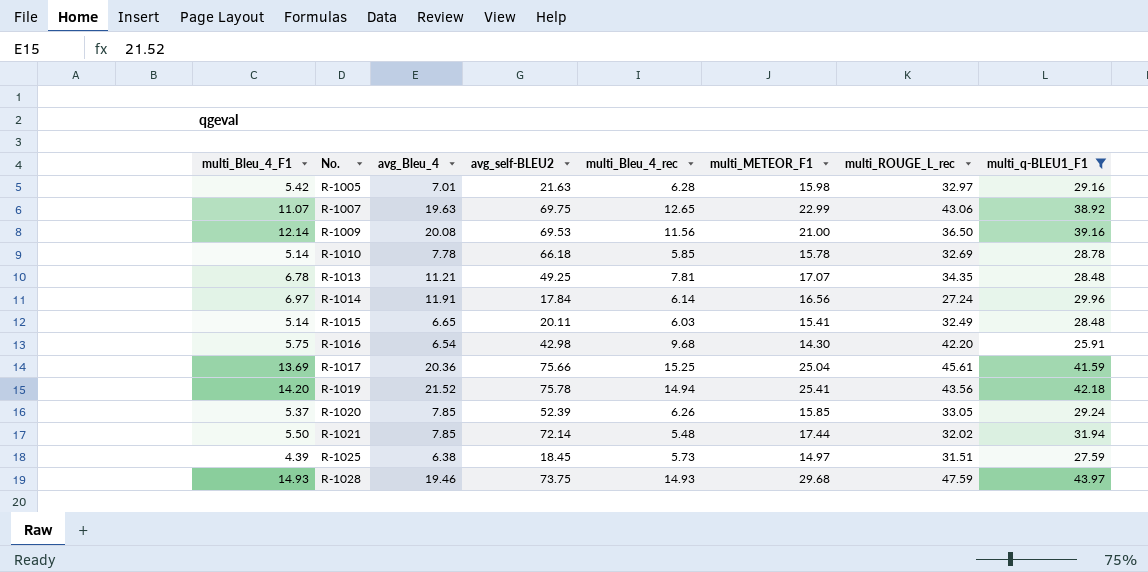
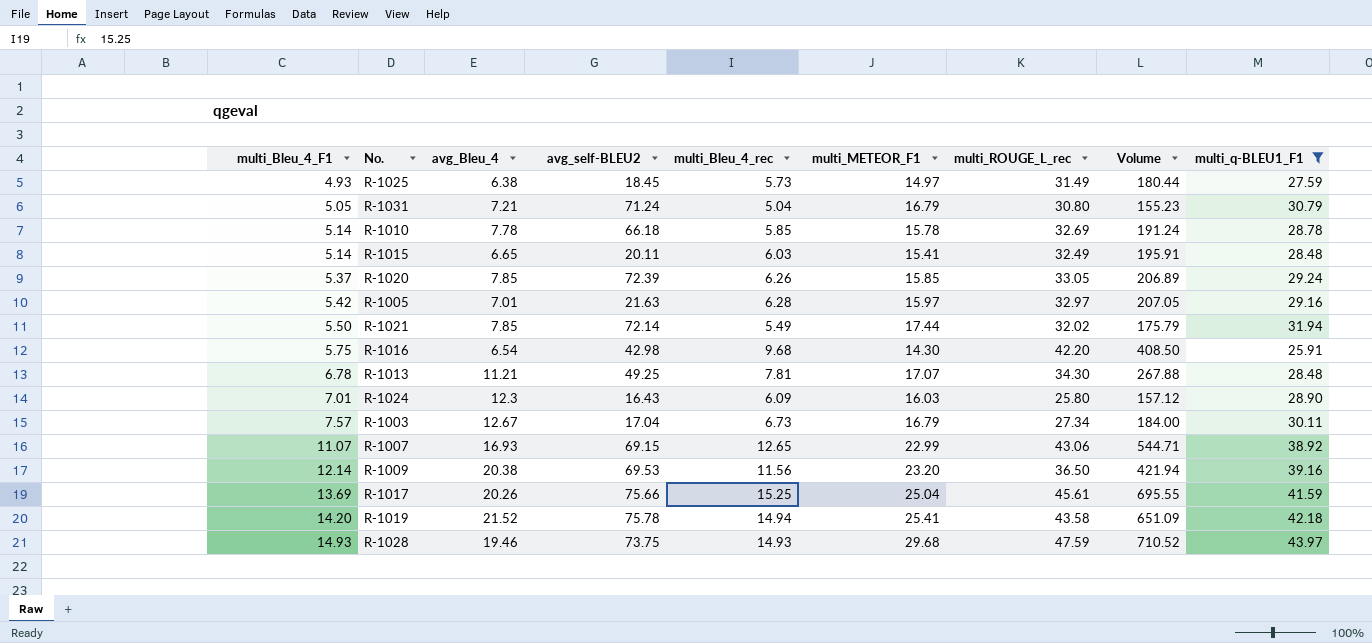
row order: No. ascending -> multi_Bleu_4_F1 ascending
column Volume | formula: none -> [multi_Bleu_4_rec] * [multi_ROUGE_L_rec]
row R-1014: 6.97 | 11.91 | 17.84 | 6.14 | 16.56 | 27.24 | 29.96 -> none
R-1025 | multi_Bleu_4_F1: 4.39 -> 4.93
R-1025 | multi_ROUGE_L_rec: 31.51 -> 31.49
row R-1031: none -> 5.05 | 7.21 | 71.24 | 5.04 | 16.79 | 30.80 | 155.23 | 30.79
R-1020 | avg_self-BLEU2: 52.39 -> 72.39
R-1005 | multi_METEOR_F1: 15.98 -> 15.97
R-1021 | multi_Bleu_4_rec: 5.48 -> 5.49
R-1013 | multi_ROUGE_L_rec: 34.35 -> 34.30
row R-1024: none -> 7.01 | 12.3 | 16.43 | 6.09 | 16.03 | 25.80 | 157.12 | 28.90
row R-1003: none -> 7.57 | 12.67 | 17.04 | 6.73 | 16.79 | 27.34 | 184.00 | 30.11
R-1007 | avg_Bleu_4: 19.63 -> 16.93
R-1007 | avg_self-BLEU2: 69.75 -> 69.15
R-1009 | avg_Bleu_4: 20.08 -> 20.38
R-1009 | multi_METEOR_F1: 21.00 -> 23.20
R-1017 | avg_Bleu_4: 20.36 -> 20.26
R-1019 | multi_ROUGE_L_rec: 43.56 -> 43.58

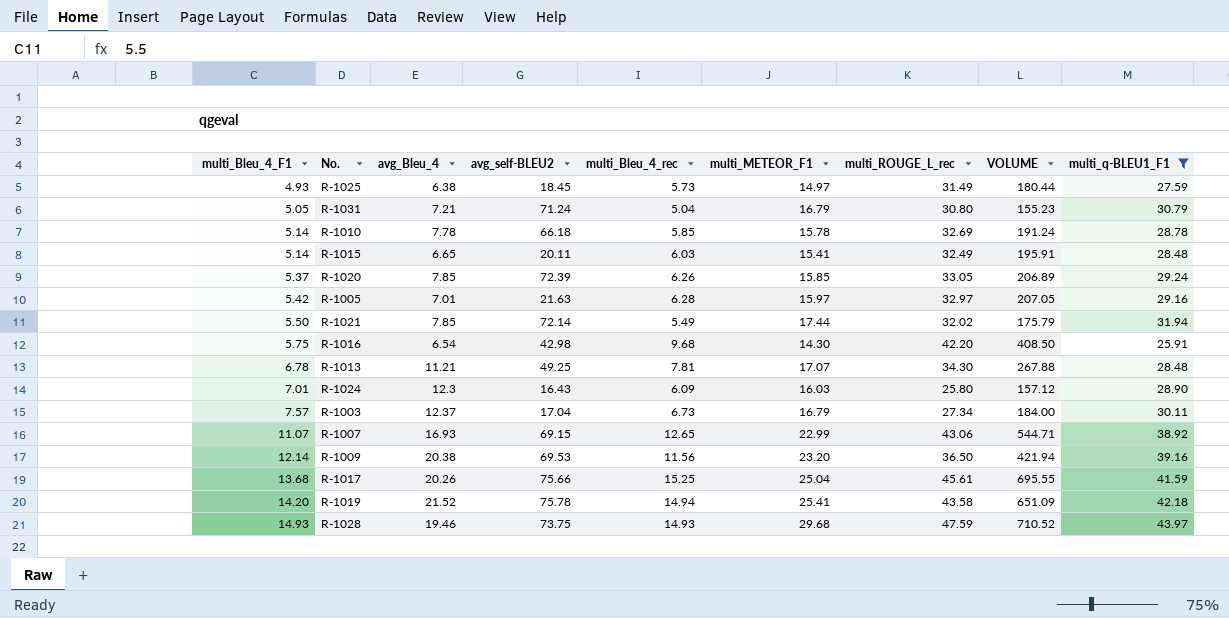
column name: Volume -> VOLUME
R-1003 | avg_Bleu_4: 12.67 -> 12.37
R-1017 | multi_Bleu_4_F1: 13.69 -> 13.68

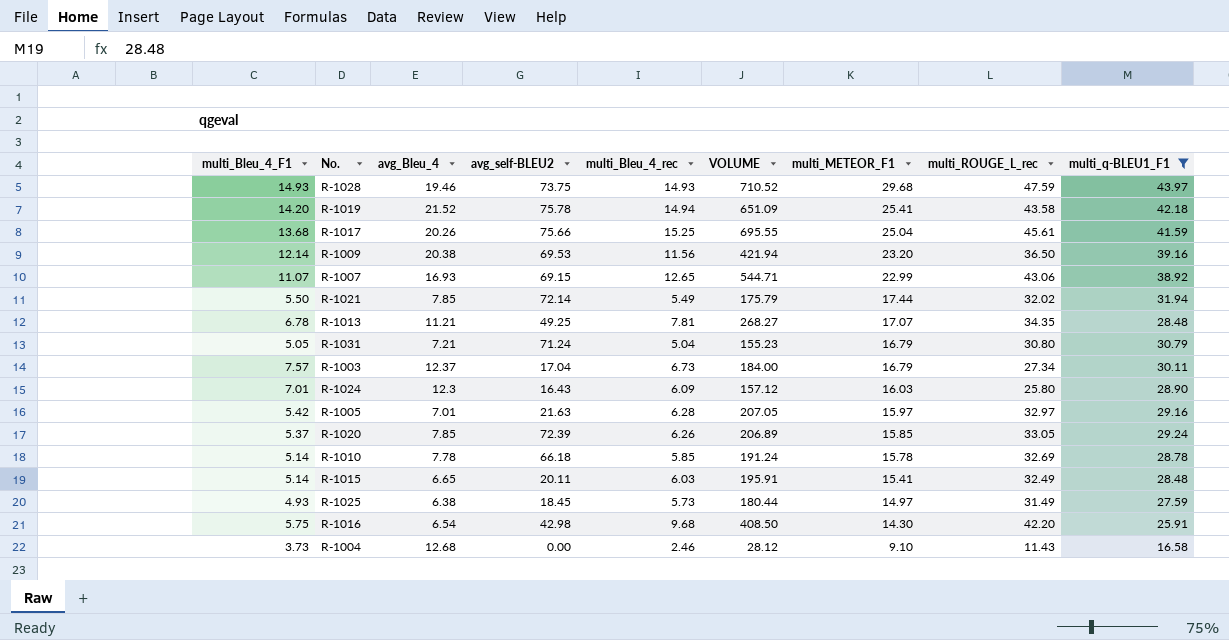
row order: multi_Bleu_4_F1 ascending -> multi_METEOR_F1 descending
column VOLUME | position: 8 -> 6
R-1013 | VOLUME: 267.88 -> 268.27
R-1013 | multi_ROUGE_L_rec: 34.30 -> 34.35
row R-1004: none -> 3.73 | 12.68 | 0.00 | 2.46 | 28.12 | 9.10 | 11.43 | 16.58

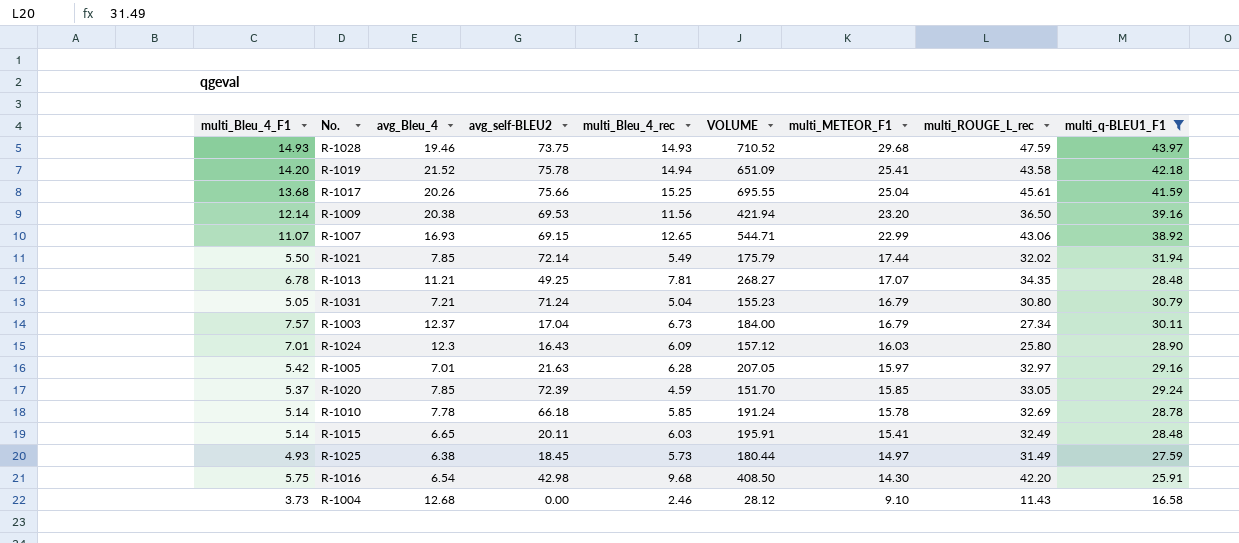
R-1020 | multi_Bleu_4_rec: 6.26 -> 4.59
R-1020 | VOLUME: 206.89 -> 151.70

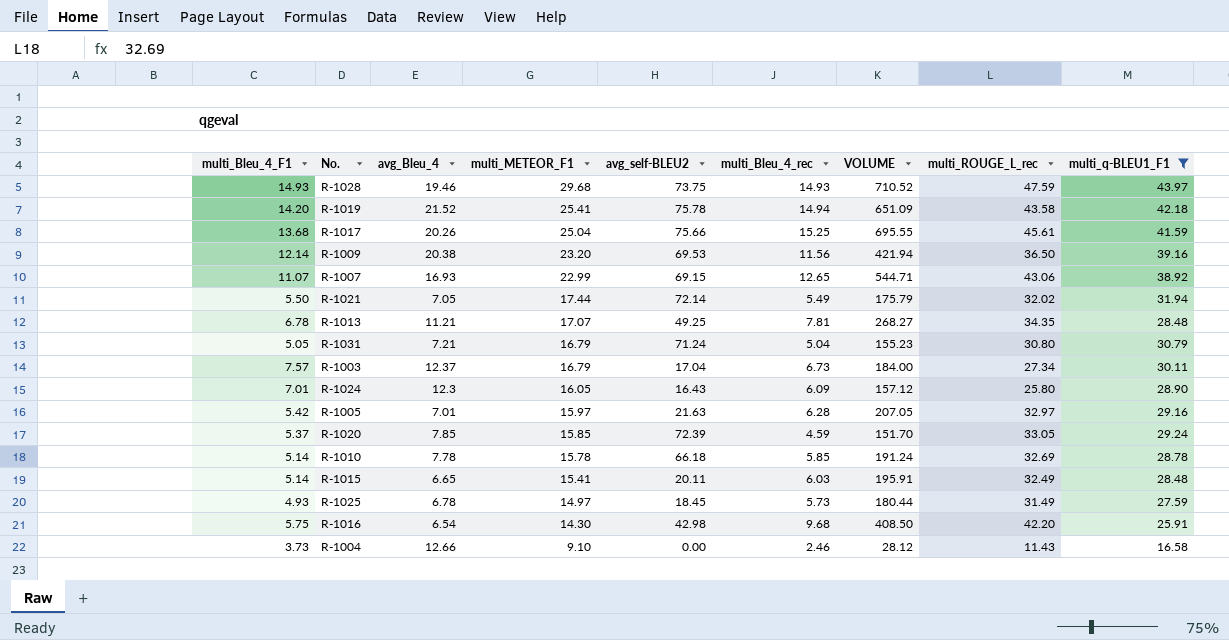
column multi_METEOR_F1 | position: 7 -> 4
R-1021 | avg_Bleu_4: 7.85 -> 7.05
R-1024 | multi_METEOR_F1: 16.03 -> 16.05
R-1025 | avg_Bleu_4: 6.38 -> 6.78
R-1004 | avg_Bleu_4: 12.68 -> 12.66

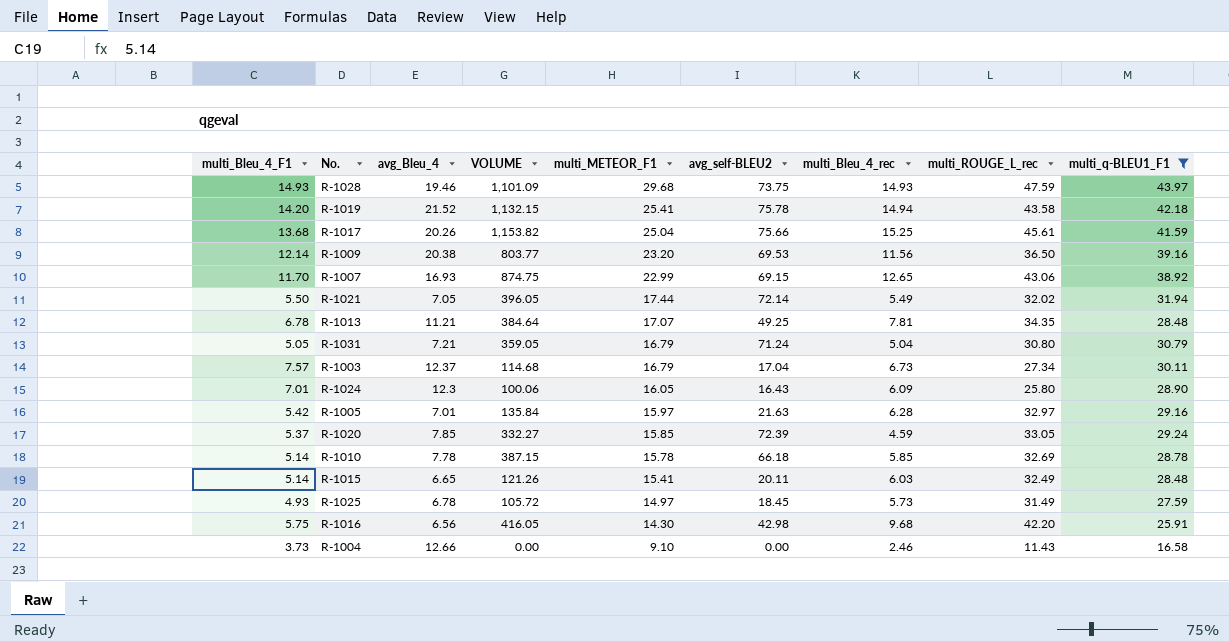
column VOLUME | formula: [multi_Bleu_4_rec] * [multi_ROUGE_L_rec] -> [avg_self-BLEU2] * [multi_Bleu_4_rec]
column VOLUME | position: 7 -> 4
R-1007 | multi_Bleu_4_F1: 11.07 -> 11.70
R-1016 | avg_Bleu_4: 6.54 -> 6.56

